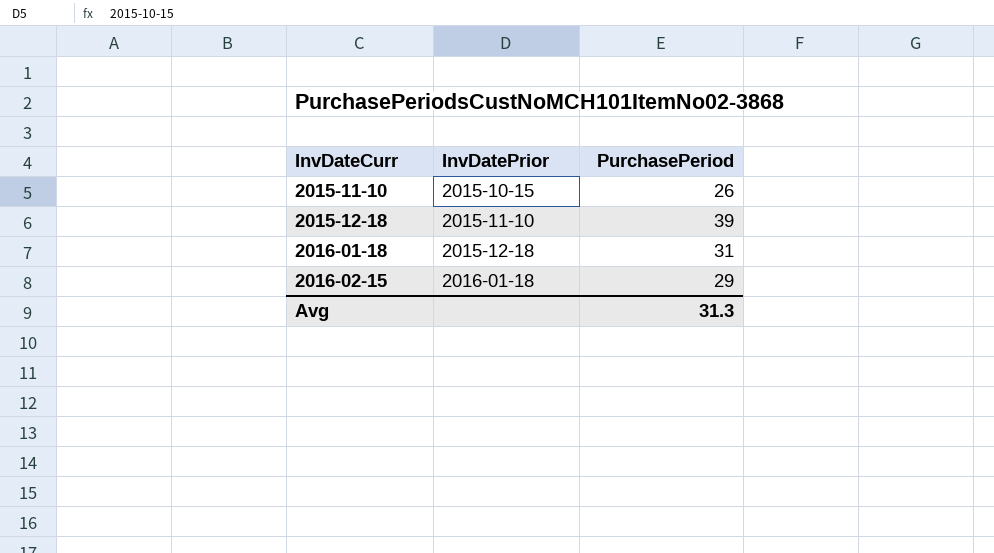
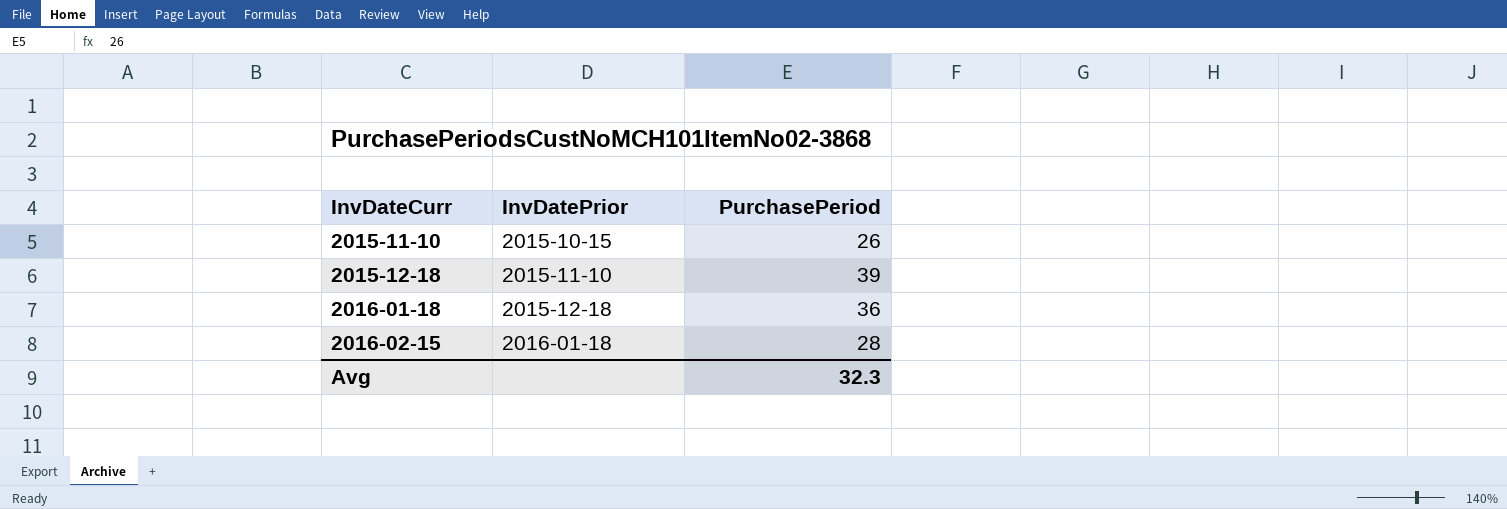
2016-01-18 | PurchasePeriod: 31 -> 36
2016-02-15 | PurchasePeriod: 29 -> 28
Avg | PurchasePeriod: 31.3 -> 32.3

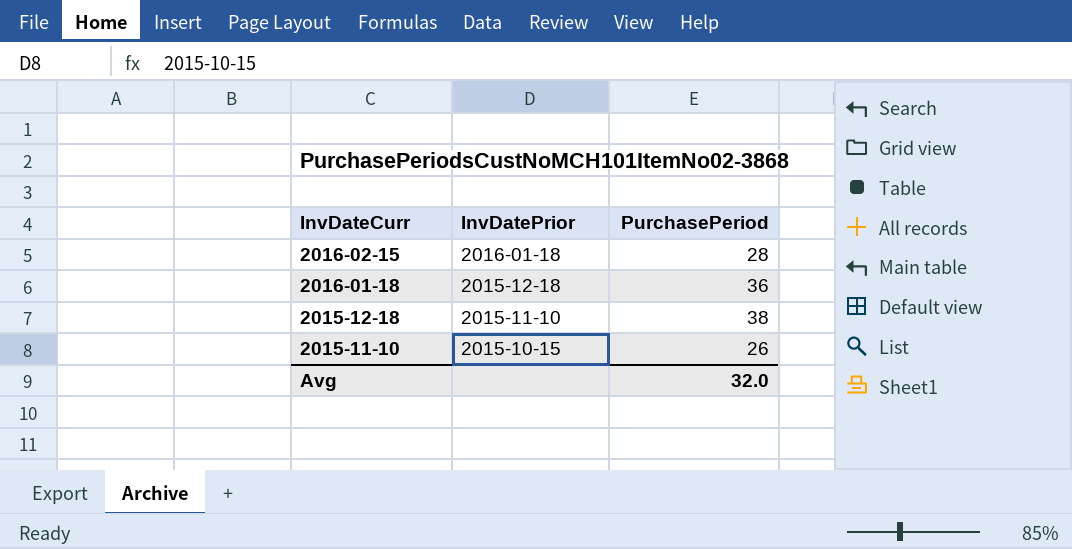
row order: InvDateCurr ascending -> InvDateCurr descending
2015-12-18 | PurchasePeriod: 39 -> 38
Avg | PurchasePeriod: 32.3 -> 32.0

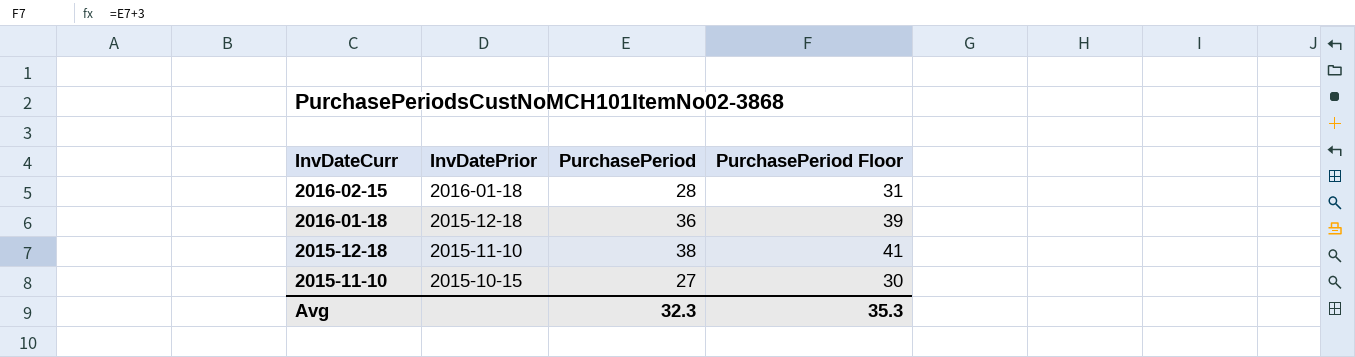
column PurchasePeriod Floor | formula: none -> [PurchasePeriod] + 3
2015-11-10 | PurchasePeriod: 26 -> 27
Avg | PurchasePeriod: 32.0 -> 32.3

